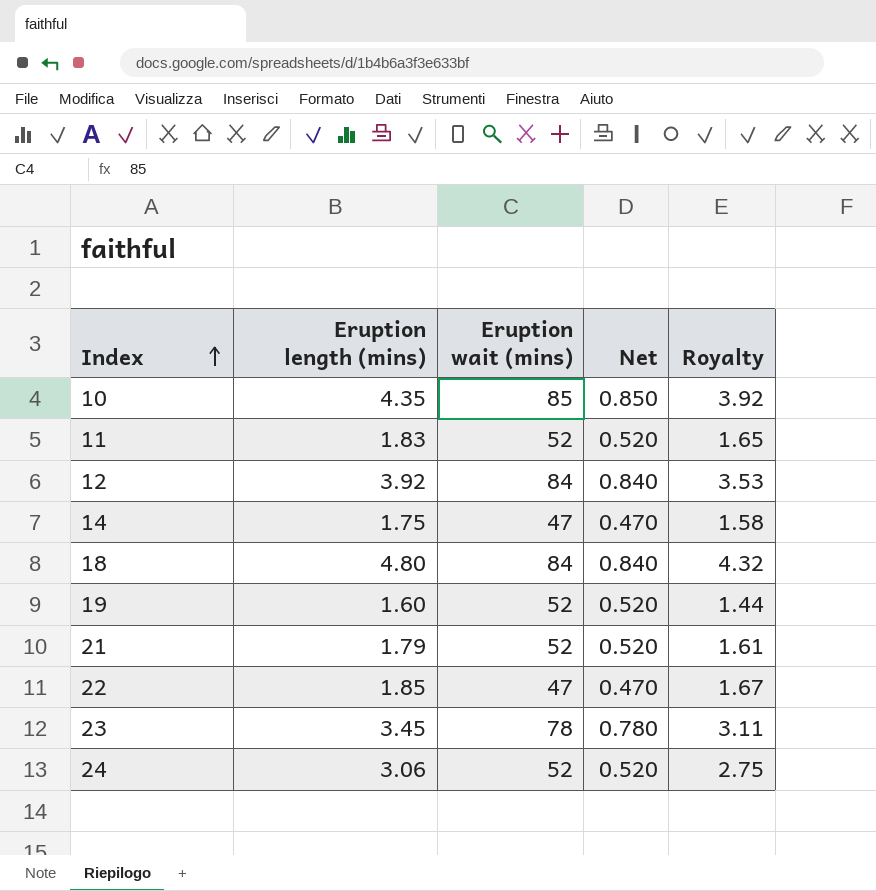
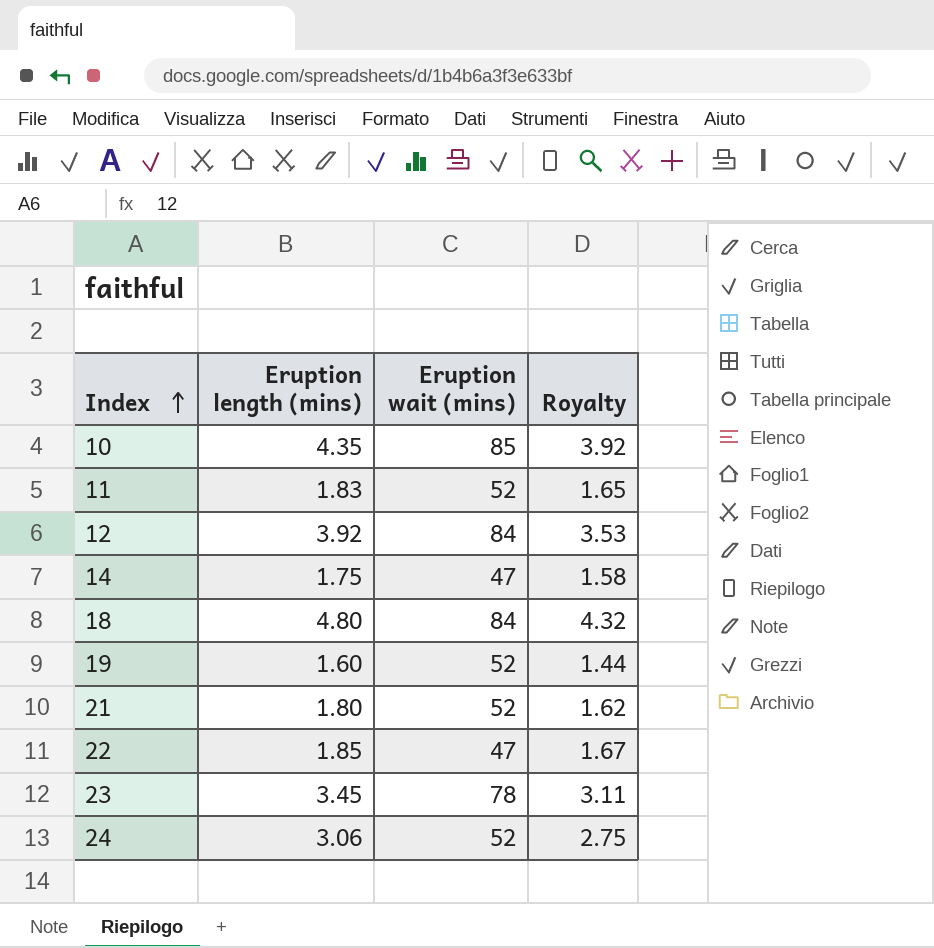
column Net | formula: [Eruption wait (mins)] * 0.01 -> none
21 | Eruption length (mins): 1.79 -> 1.80
21 | Royalty: 1.61 -> 1.62

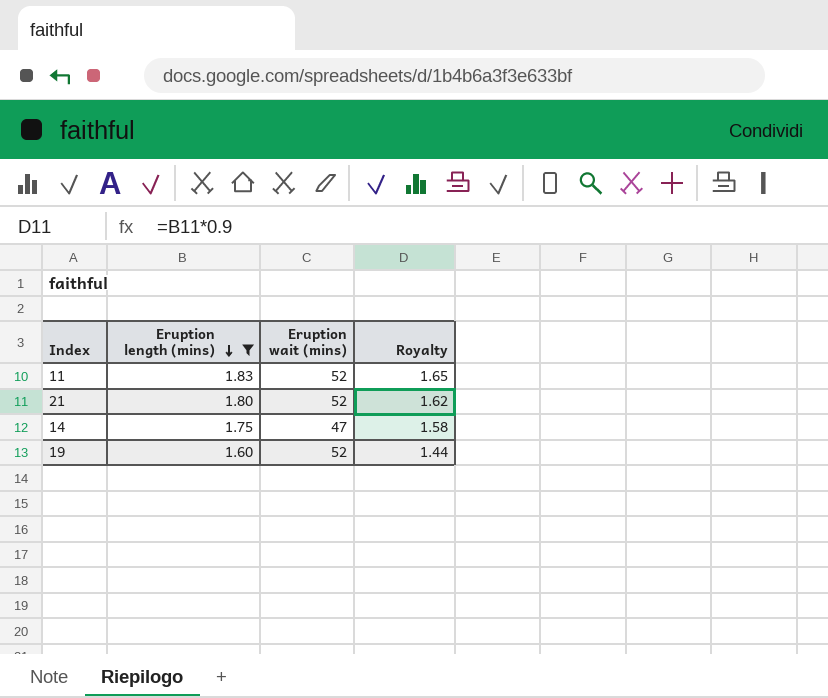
filter: none -> Eruption length (mins) <= 1.83
row order: Index ascending -> Eruption length (mins) descending

